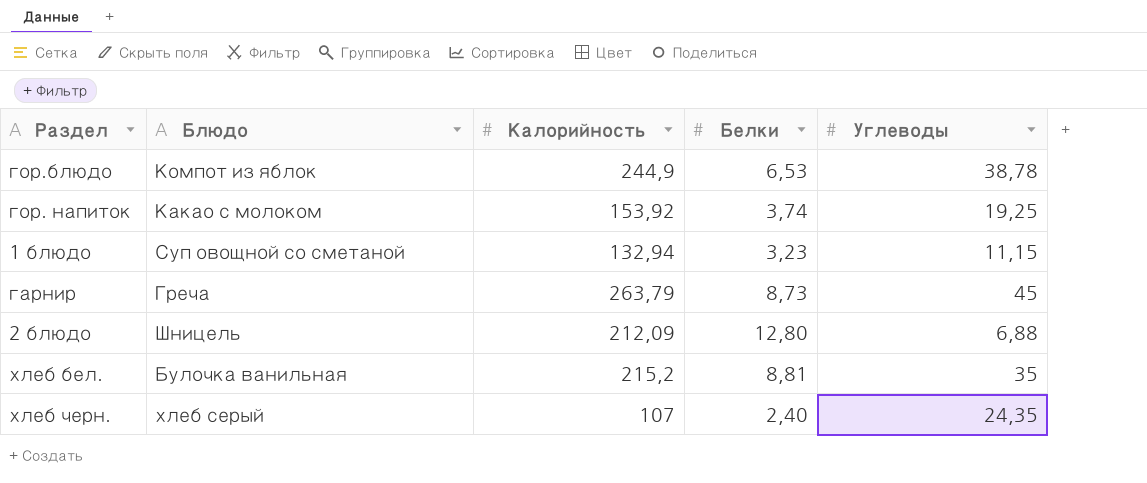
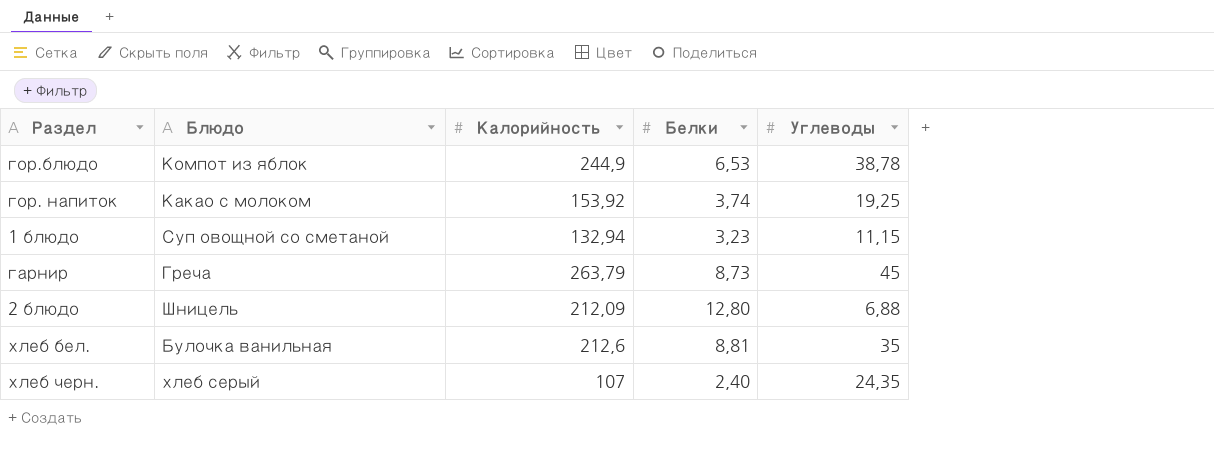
хлеб бел. | Калорийность: 215,2 -> 212,6

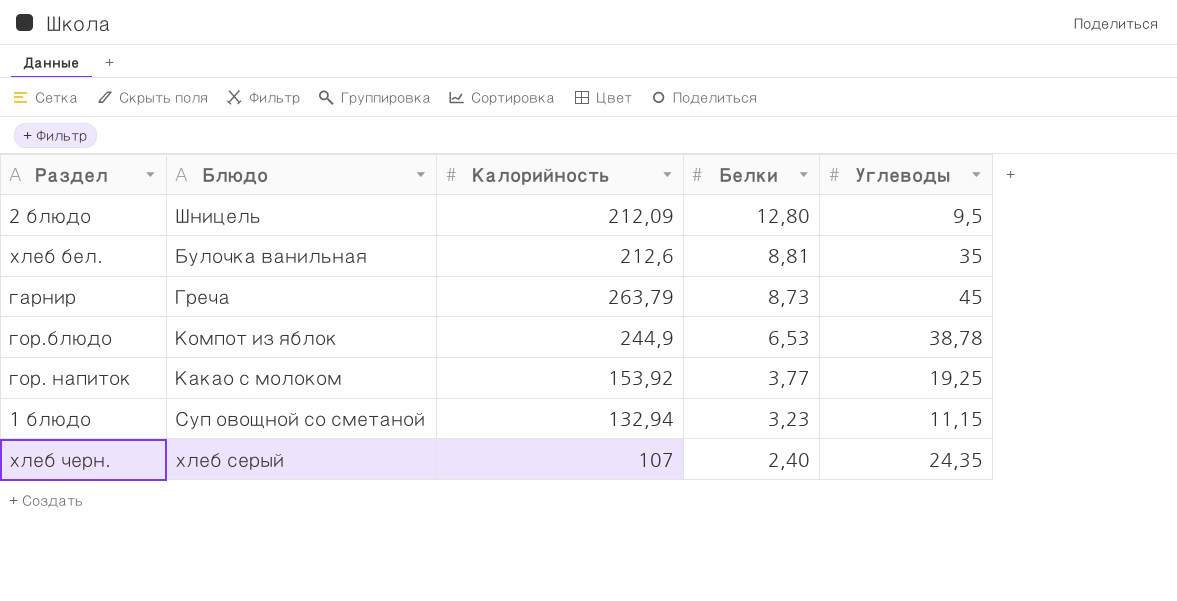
row order: none -> Белки descending
2 блюдо | Углеводы: 6,88 -> 9,5
гор. напиток | Белки: 3,74 -> 3,77

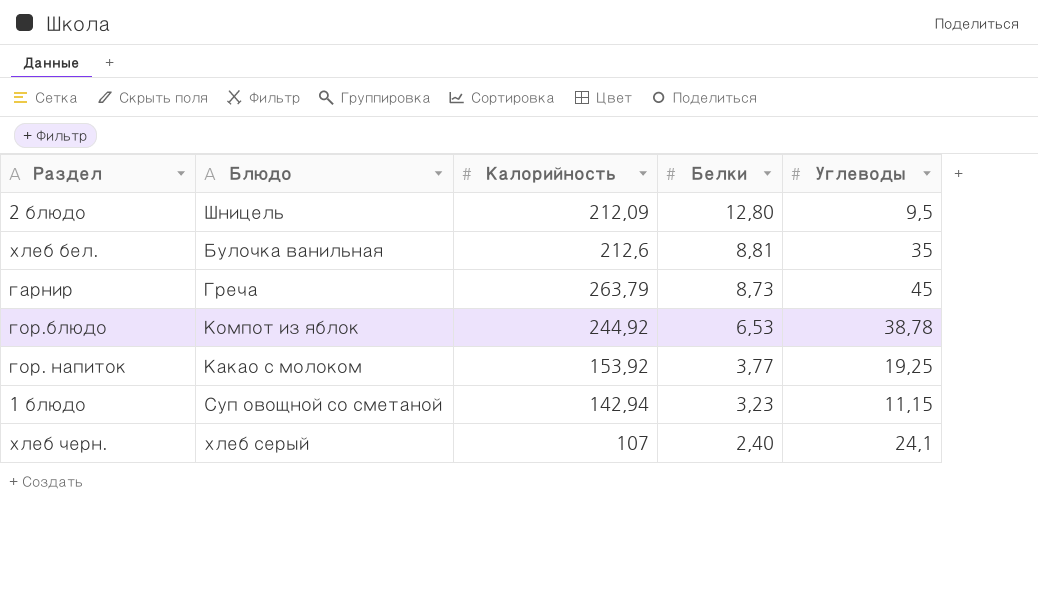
гор.блюдо | Калорийность: 244,9 -> 244,92
1 блюдо | Калорийность: 132,94 -> 142,94
хлеб черн. | Углеводы: 24,35 -> 24,1

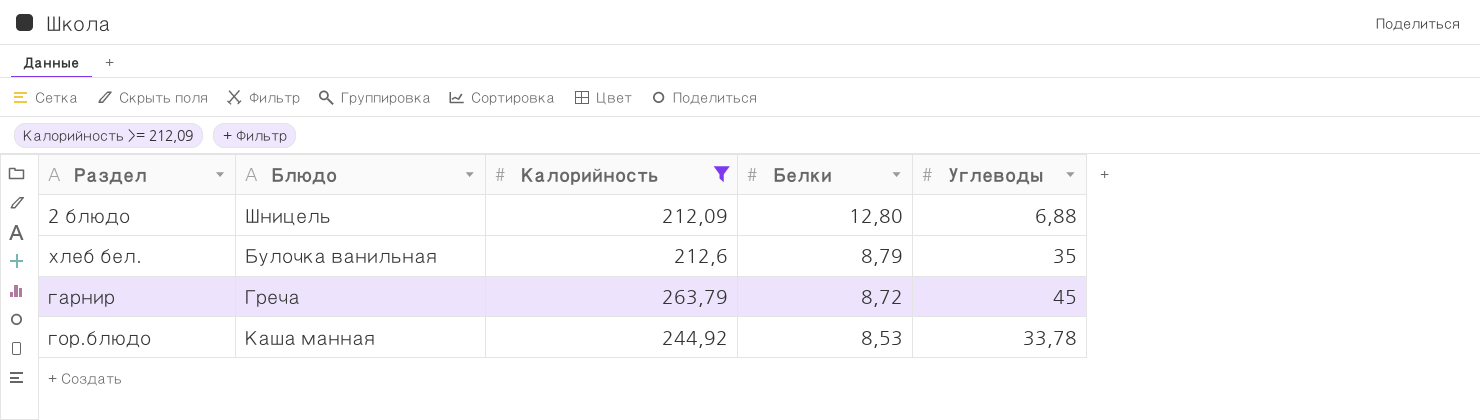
filter: none -> Калорийность >= 212,09
2 блюдо | Углеводы: 9,5 -> 6,88
хлеб бел. | Белки: 8,81 -> 8,79
гарнир | Белки: 8,73 -> 8,72
гор.блюдо | Блюдо: Компот из яблок -> Каша манная
гор.блюдо | Белки: 6,53 -> 8,53
гор.блюдо | Углеводы: 38,78 -> 33,78

